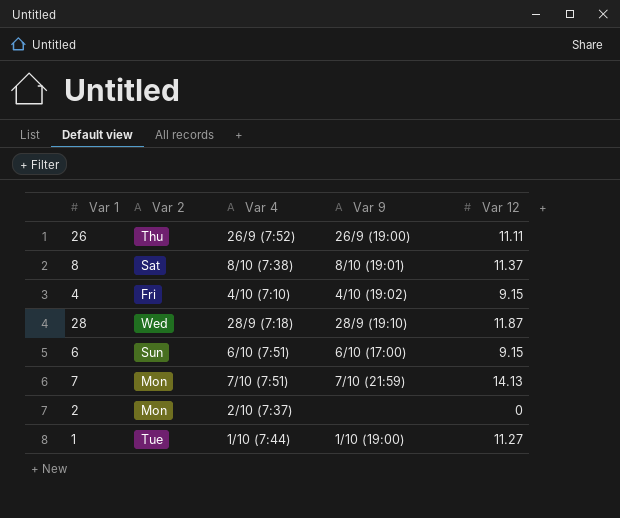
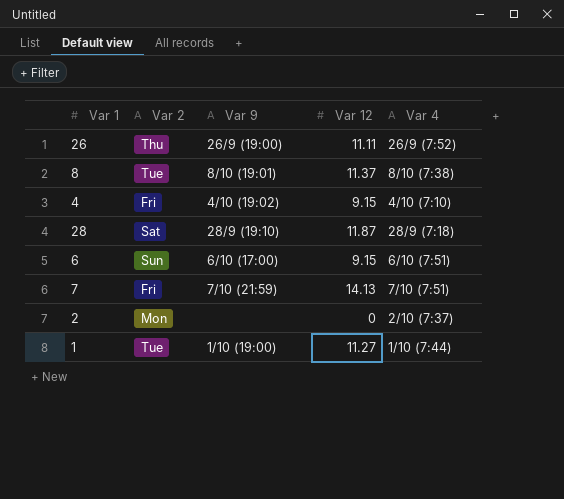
column Var 4 | position: 3 -> 5
8 | Var 2: Sat -> Tue
28 | Var 2: Wed -> Sat
7 | Var 2: Mon -> Fri

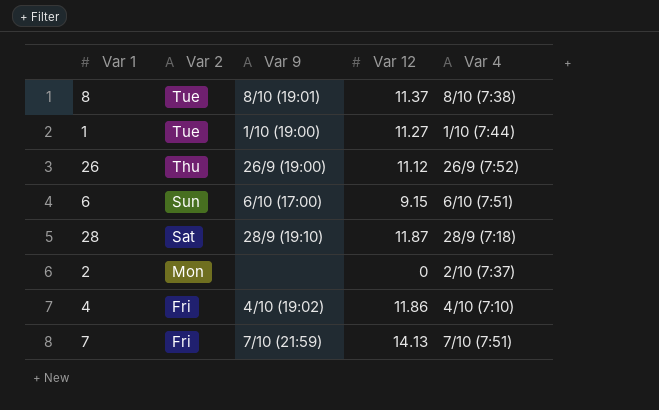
row order: none -> Var 2 descending
26 | Var 12: 11.11 -> 11.12
4 | Var 12: 9.15 -> 11.86

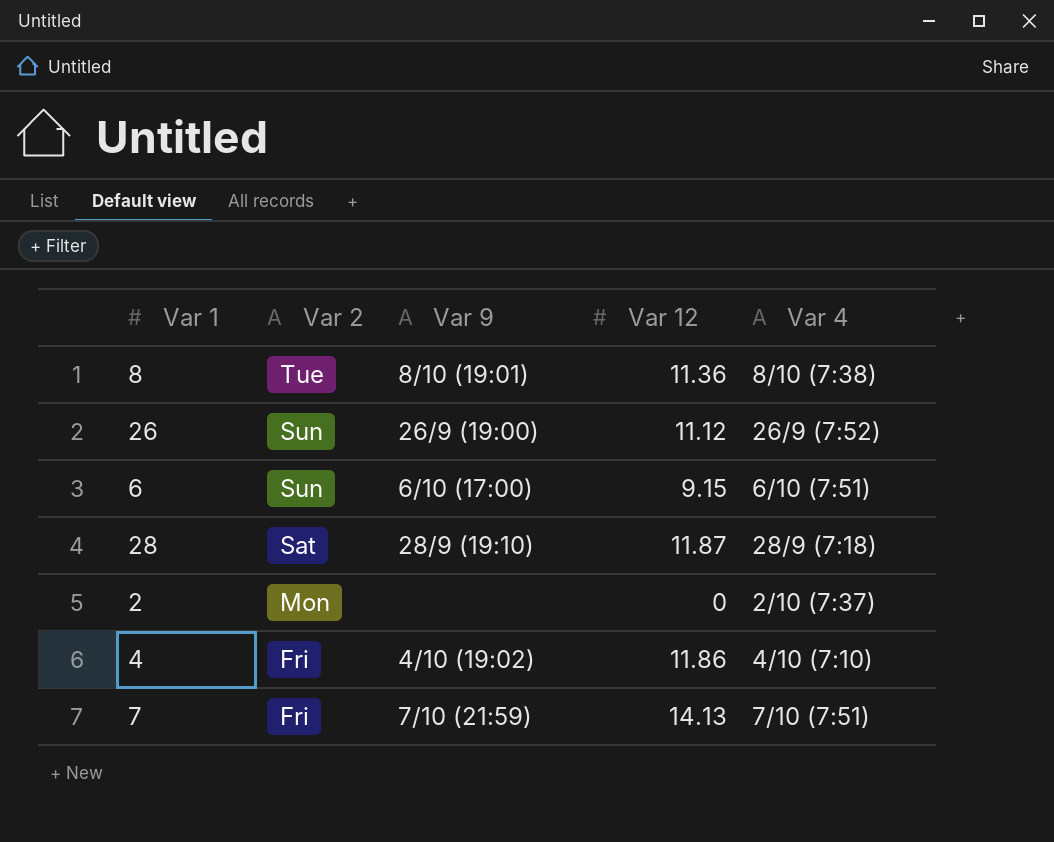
row 1: Tue | 1/10 (19:00) | 11.27 | 1/10 (7:44) -> none
8 | Var 12: 11.37 -> 11.36
26 | Var 2: Thu -> Sun

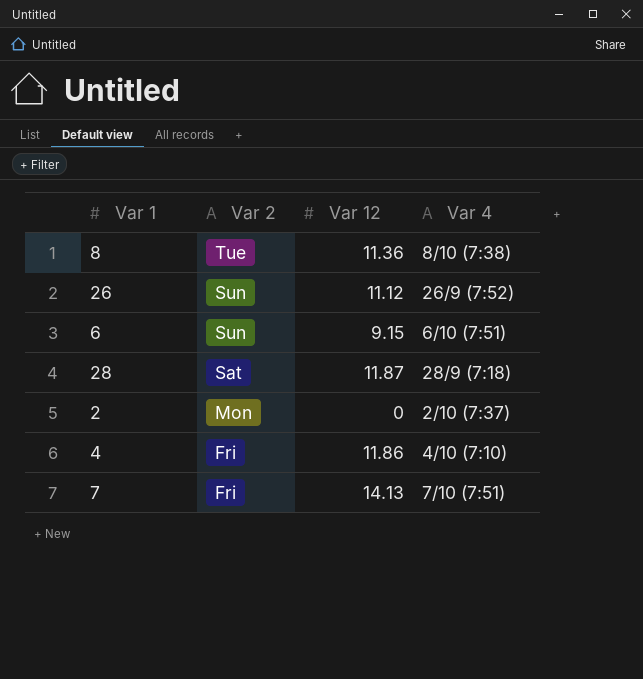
column Var 9 | position: 3 -> none

